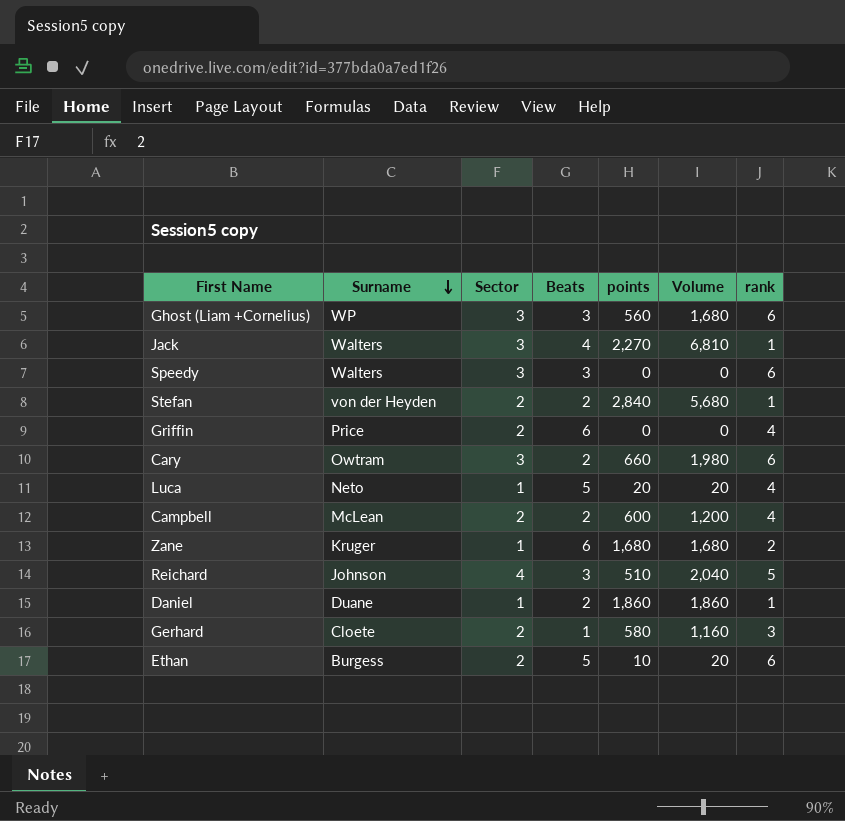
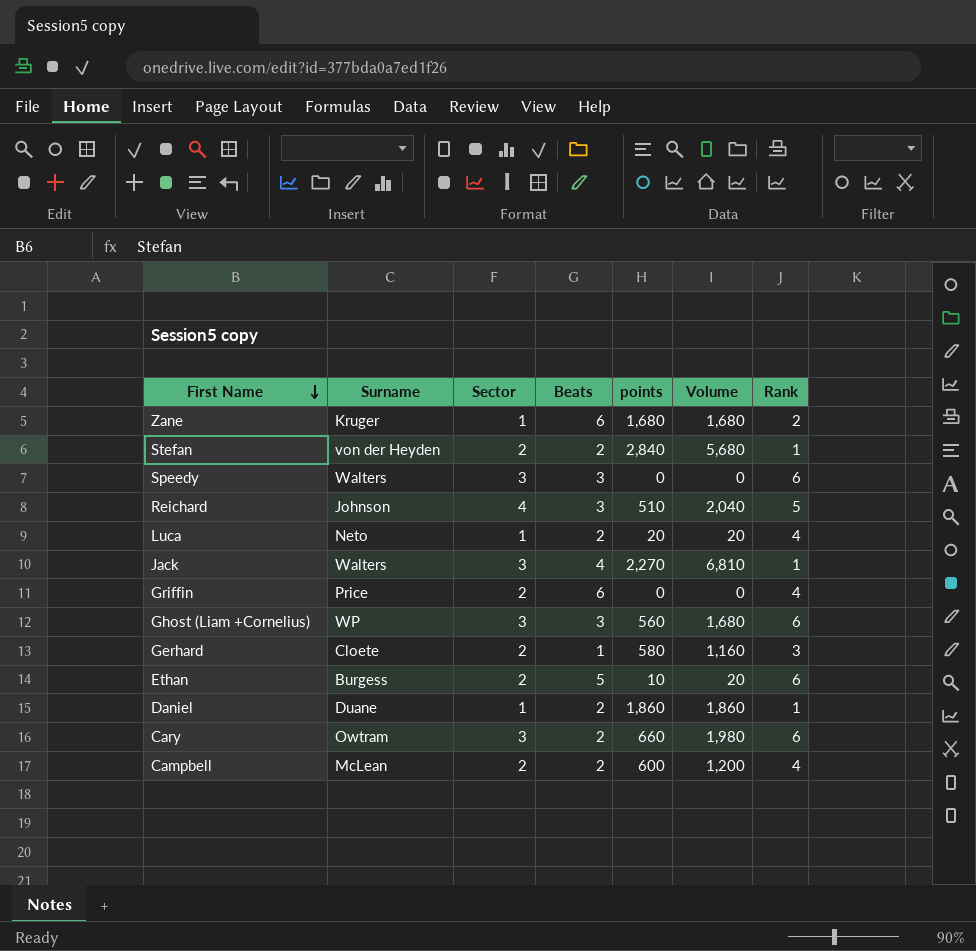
row order: Surname descending -> First Name descending
column name: rank -> Rank
Luca | Beats: 5 -> 2

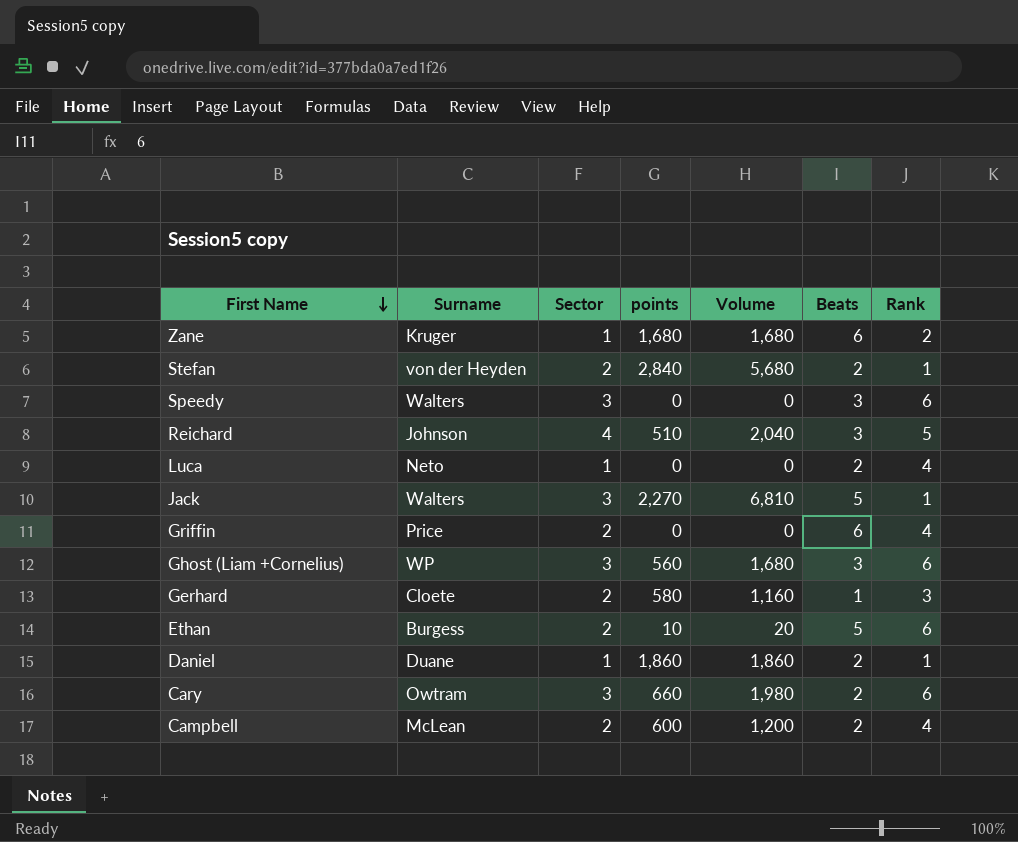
column Beats | position: 4 -> 6
Luca | points: 20 -> 0
Luca | Volume: 20 -> 0
Jack | Beats: 4 -> 5

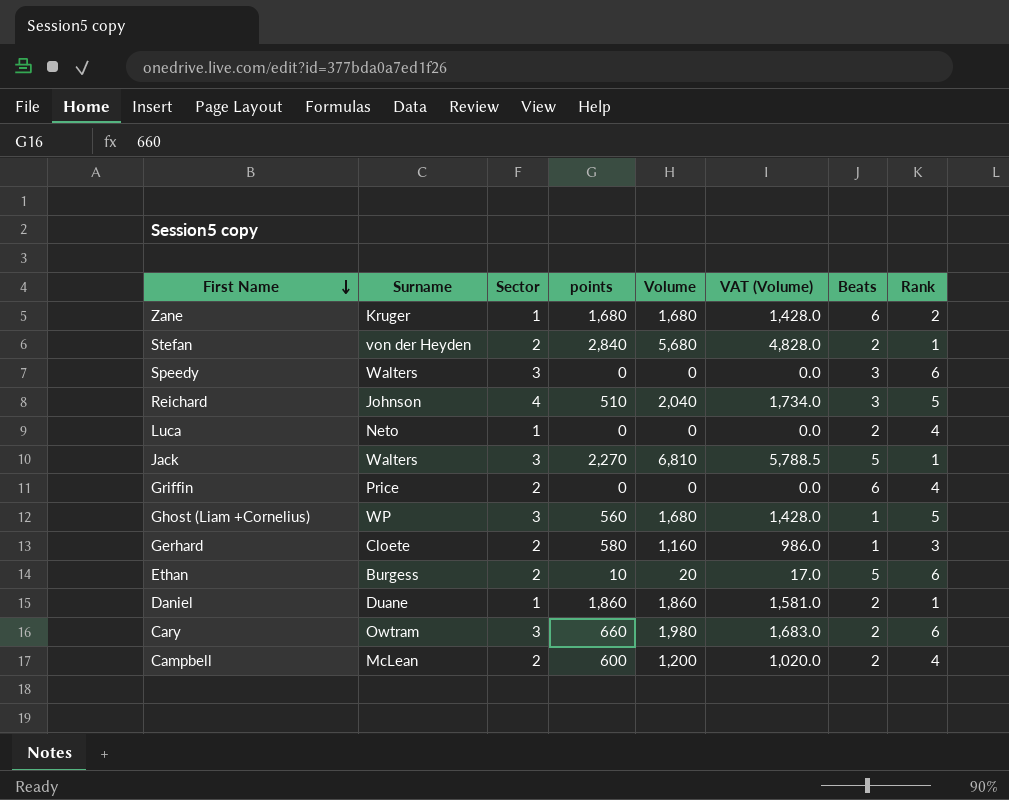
column VAT (Volume) | formula: none -> [Volume] * 0.85
Ghost (Liam +Cornelius) | Beats: 3 -> 1
Ghost (Liam +Cornelius) | Rank: 6 -> 5

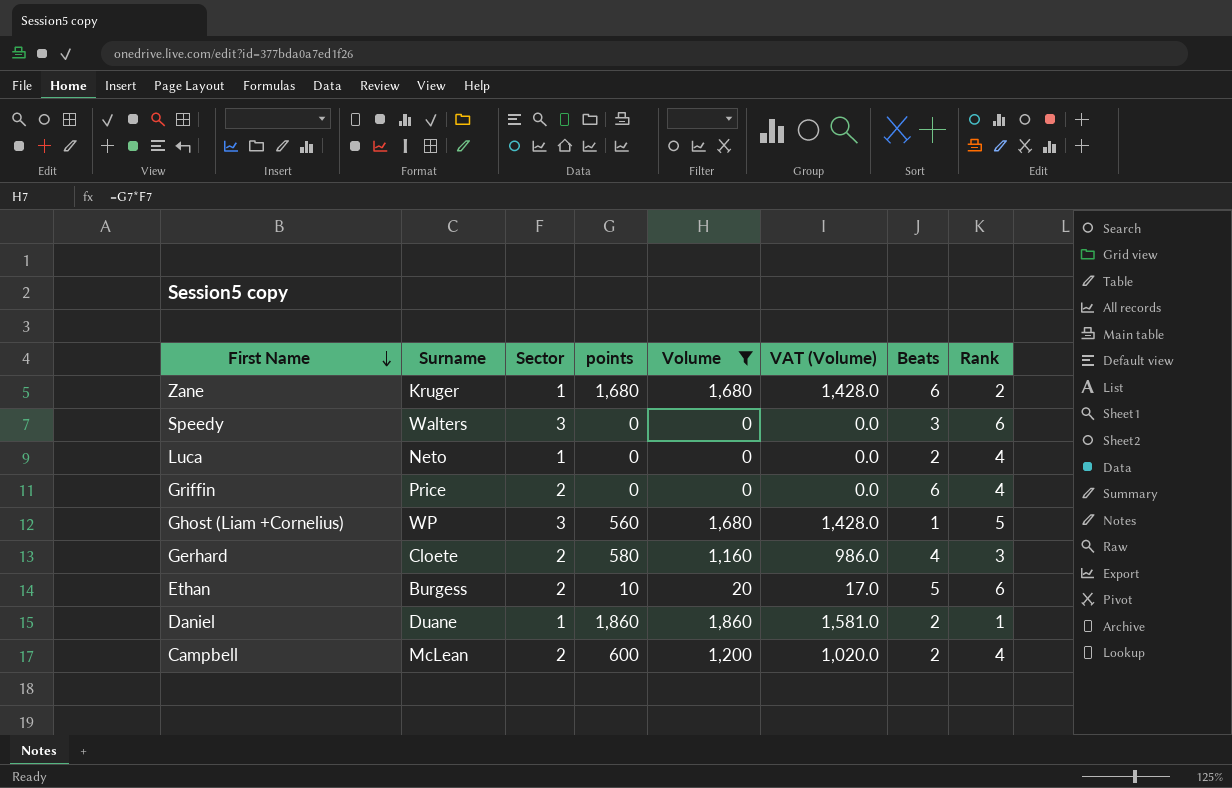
filter: none -> Volume <= 1,860
Gerhard | Beats: 1 -> 4

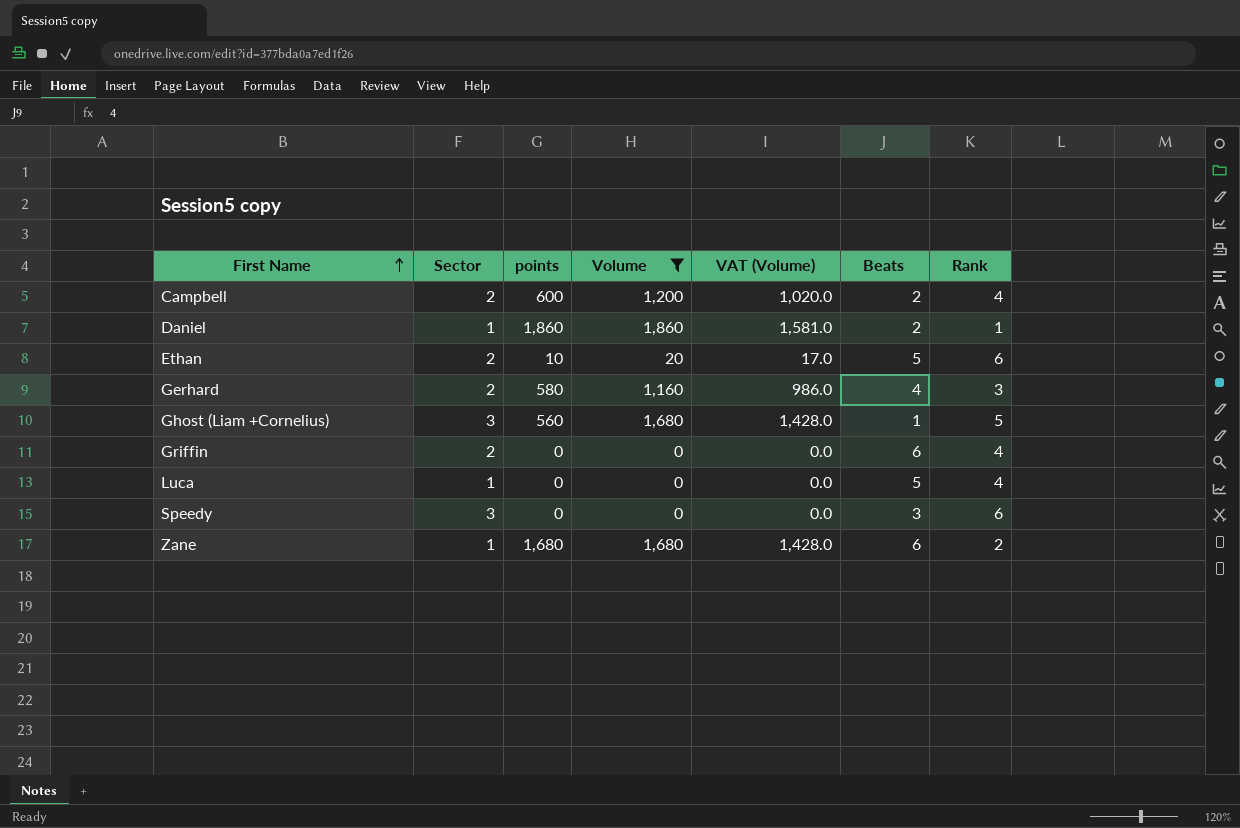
row order: First Name descending -> First Name ascending
column Surname | position: 2 -> none
Luca | Beats: 2 -> 5

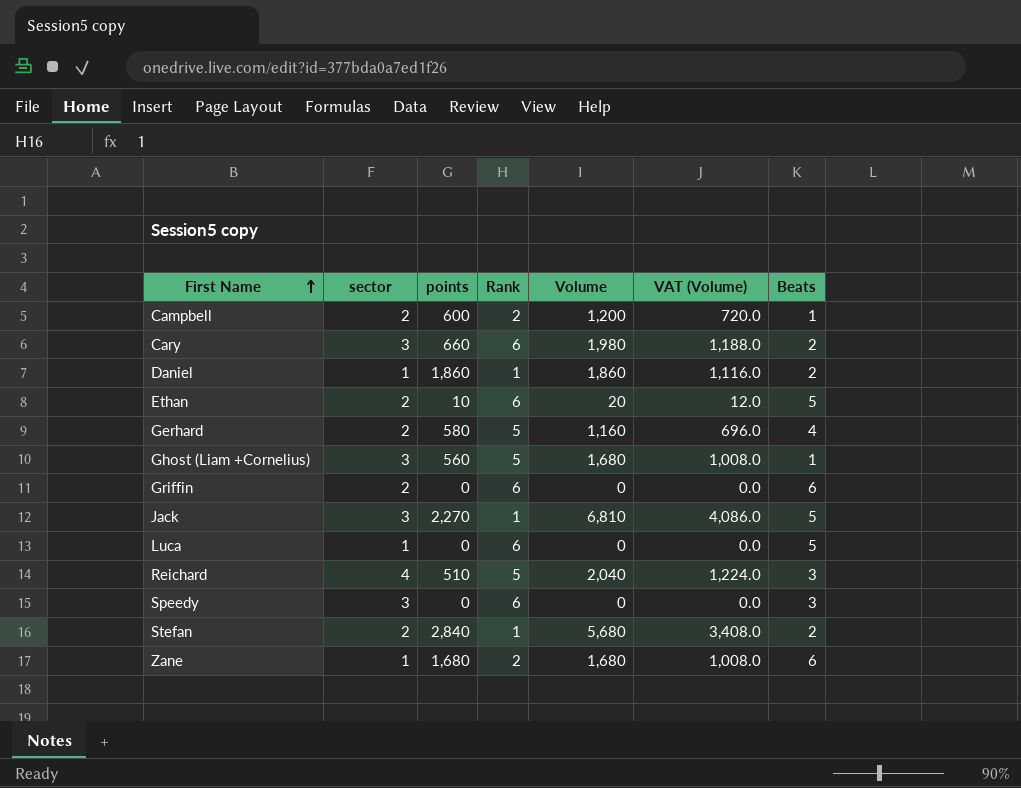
filter: Volume <= 1,860 -> none
column name: Sector -> sector
column Rank | position: 7 -> 4
column VAT (Volume) | formula: [Volume] * 0.85 -> [Volume] * 0.6
Campbell | Rank: 4 -> 2
Campbell | Beats: 2 -> 1
Gerhard | Rank: 3 -> 5
Griffin | Rank: 4 -> 6
Luca | Rank: 4 -> 6

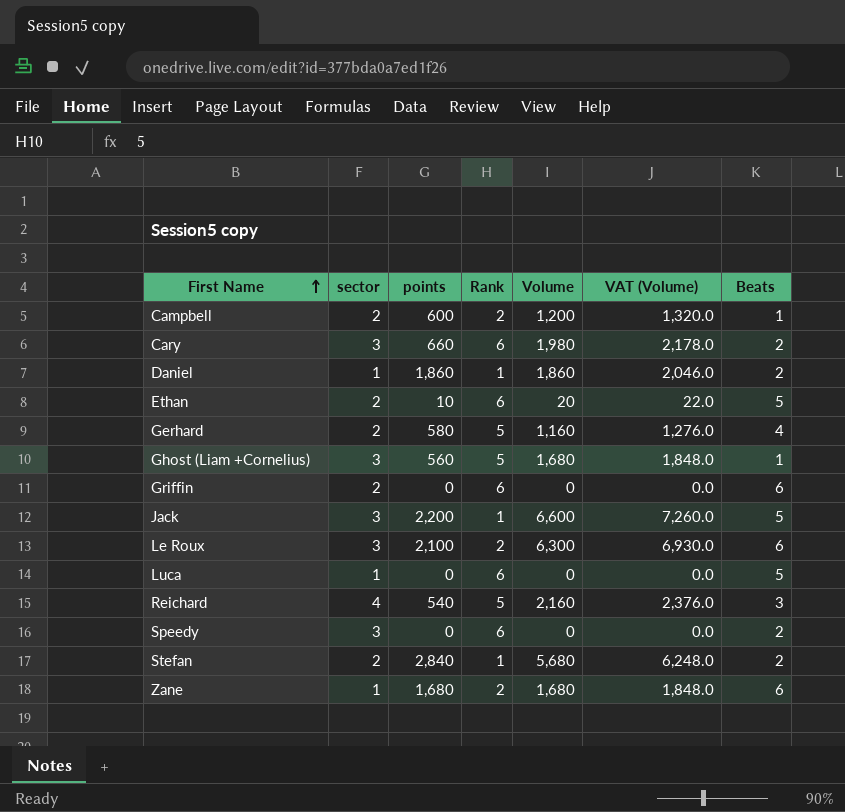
column VAT (Volume) | formula: [Volume] * 0.6 -> [Volume] * 1.1
Jack | points: 2,270 -> 2,200
Jack | Volume: 6,810 -> 6,600
row Le Roux: none -> 3 | 2,100 | 2 | 6,300 | 6,930.0 | 6
Reichard | points: 510 -> 540
Reichard | Volume: 2,040 -> 2,160
Speedy | Beats: 3 -> 2

